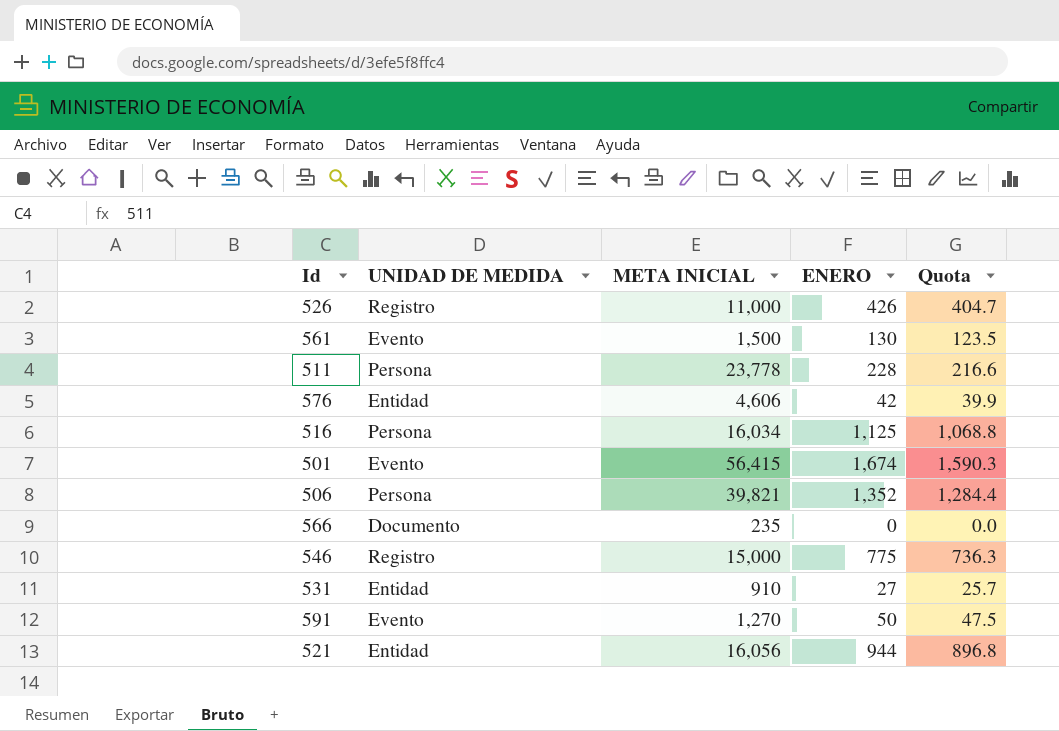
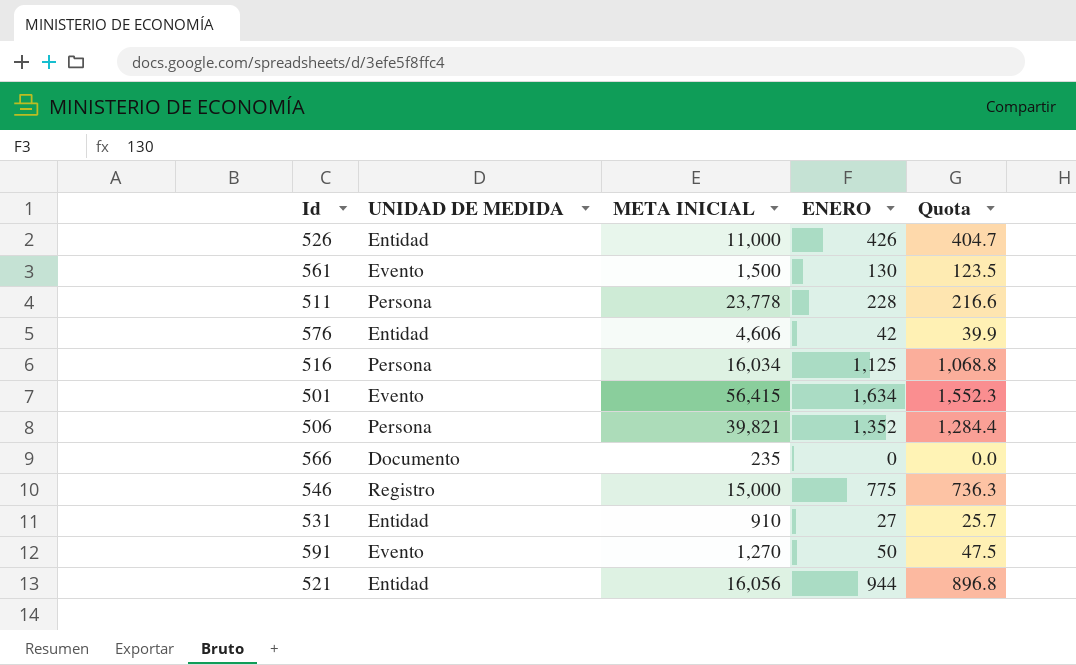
526 | UNIDAD DE MEDIDA: Registro -> Entidad
501 | ENERO: 1,674 -> 1,634
501 | Quota: 1,590.3 -> 1,552.3

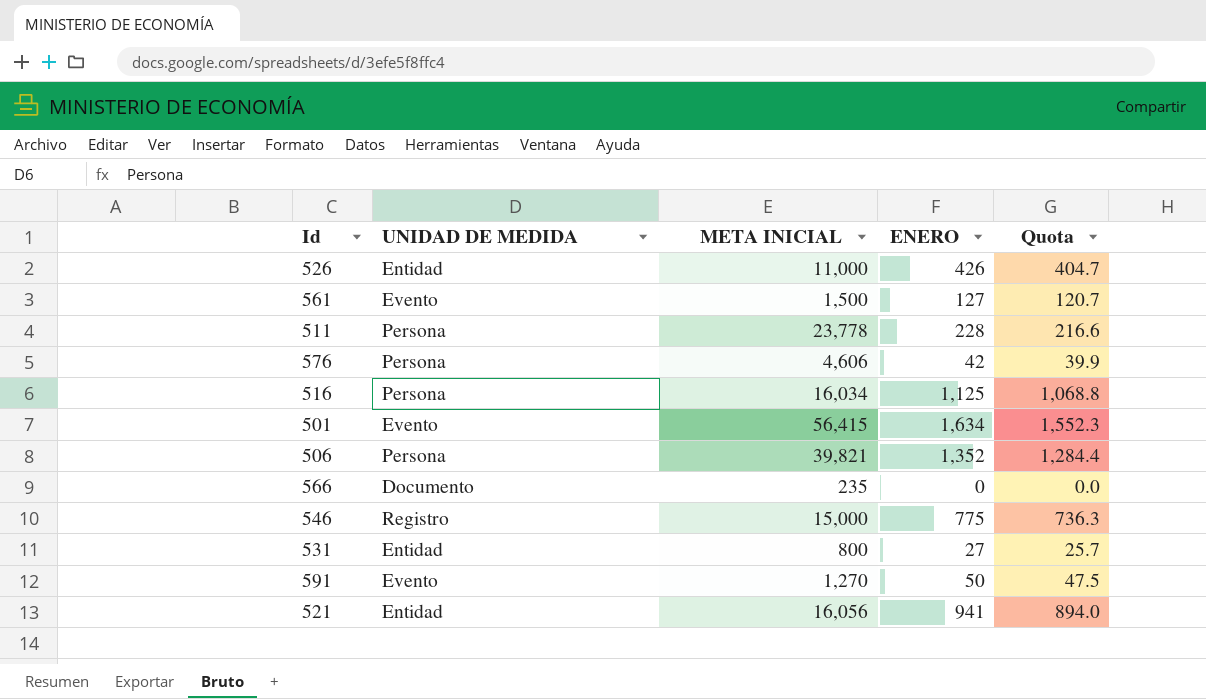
561 | ENERO: 130 -> 127
561 | Quota: 123.5 -> 120.7
576 | UNIDAD DE MEDIDA: Entidad -> Persona
531 | META INICIAL: 910 -> 800
521 | ENERO: 944 -> 941
521 | Quota: 896.8 -> 894.0

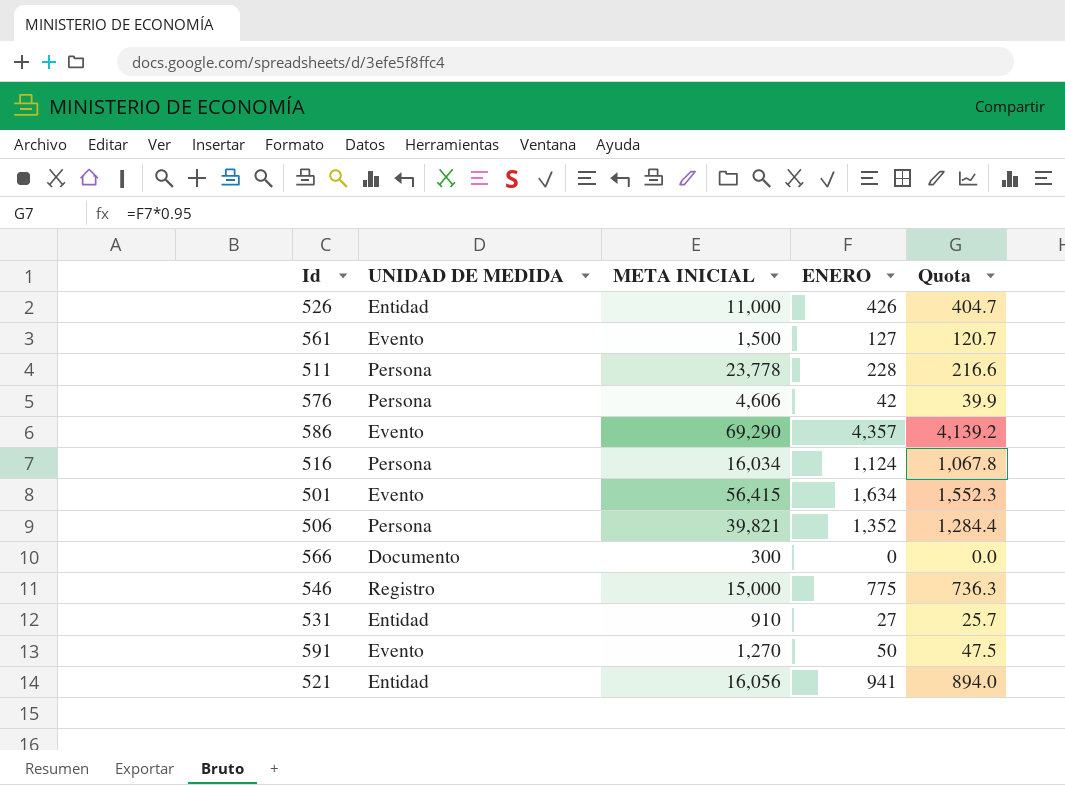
row 586: none -> Evento | 69,290 | 4,357 | 4,139.2
516 | ENERO: 1,125 -> 1,124
516 | Quota: 1,068.8 -> 1,067.8
566 | META INICIAL: 235 -> 300
531 | META INICIAL: 800 -> 910

